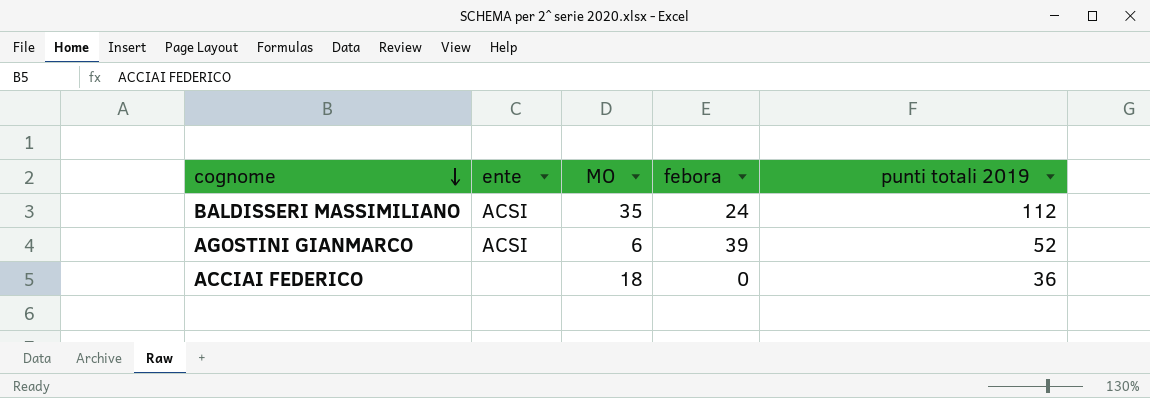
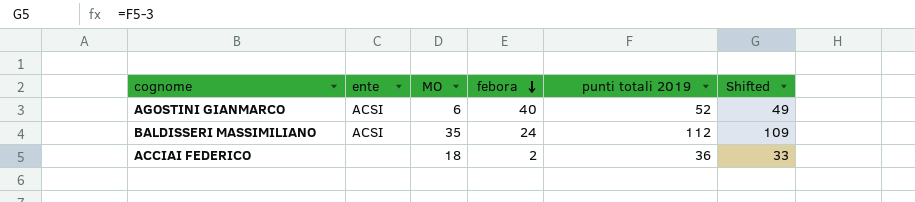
row order: cognome descending -> febora descending
column Shifted | formula: none -> [punti totali 2019] - 3
AGOSTINI GIANMARCO | febora: 39 -> 40
ACCIAI FEDERICO | febora: 0 -> 2

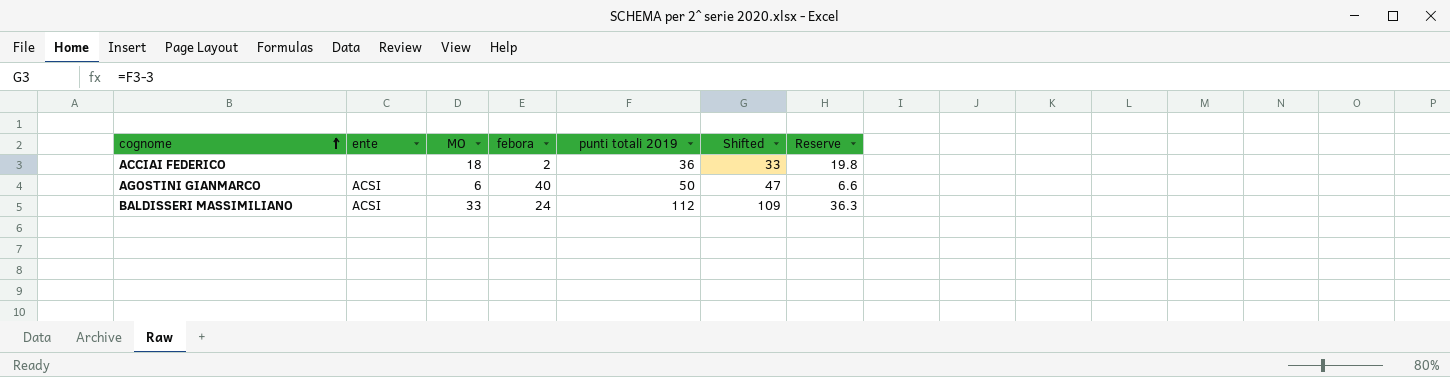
row order: febora descending -> cognome ascending
column Reserve | formula: none -> [MO] * 1.1
AGOSTINI GIANMARCO | punti totali 2019: 52 -> 50
AGOSTINI GIANMARCO | Shifted: 49 -> 47
BALDISSERI MASSIMILIANO | MO: 35 -> 33

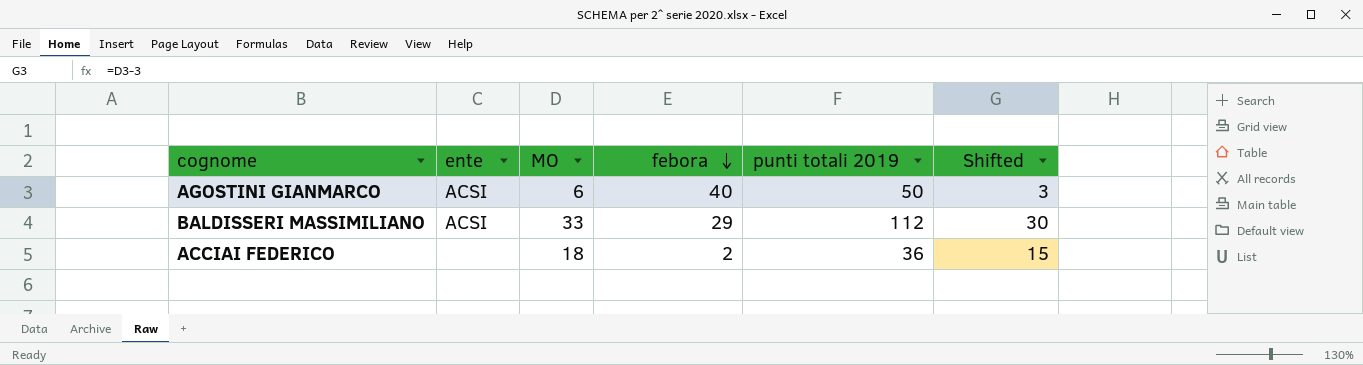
row order: cognome ascending -> febora descending
column Reserve | formula: [MO] * 1.1 -> none
column Shifted | formula: [punti totali 2019] - 3 -> [MO] - 3
BALDISSERI MASSIMILIANO | febora: 24 -> 29

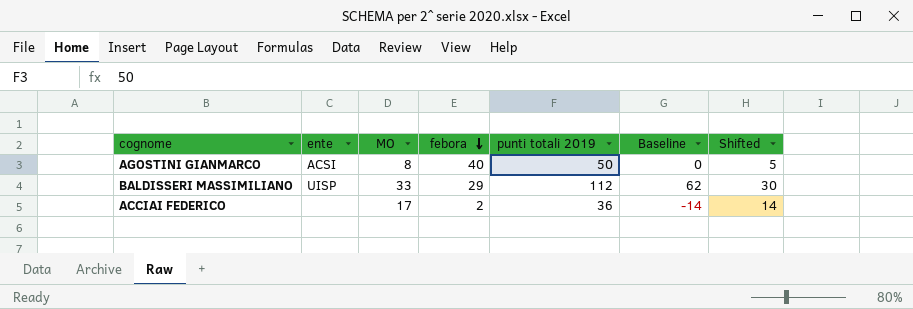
column Baseline | formula: none -> [punti totali 2019] - 50
AGOSTINI GIANMARCO | MO: 6 -> 8
AGOSTINI GIANMARCO | Shifted: 3 -> 5
BALDISSERI MASSIMILIANO | ente: ACSI -> UISP
ACCIAI FEDERICO | MO: 18 -> 17
ACCIAI FEDERICO | Shifted: 15 -> 14

